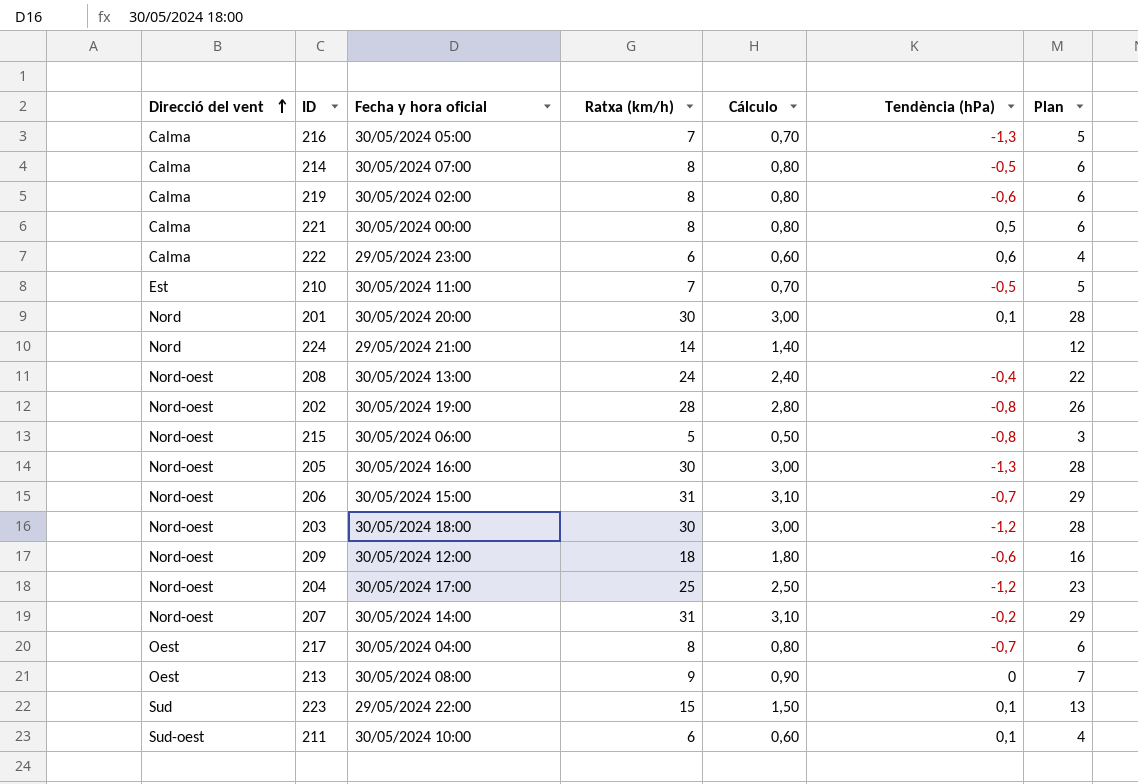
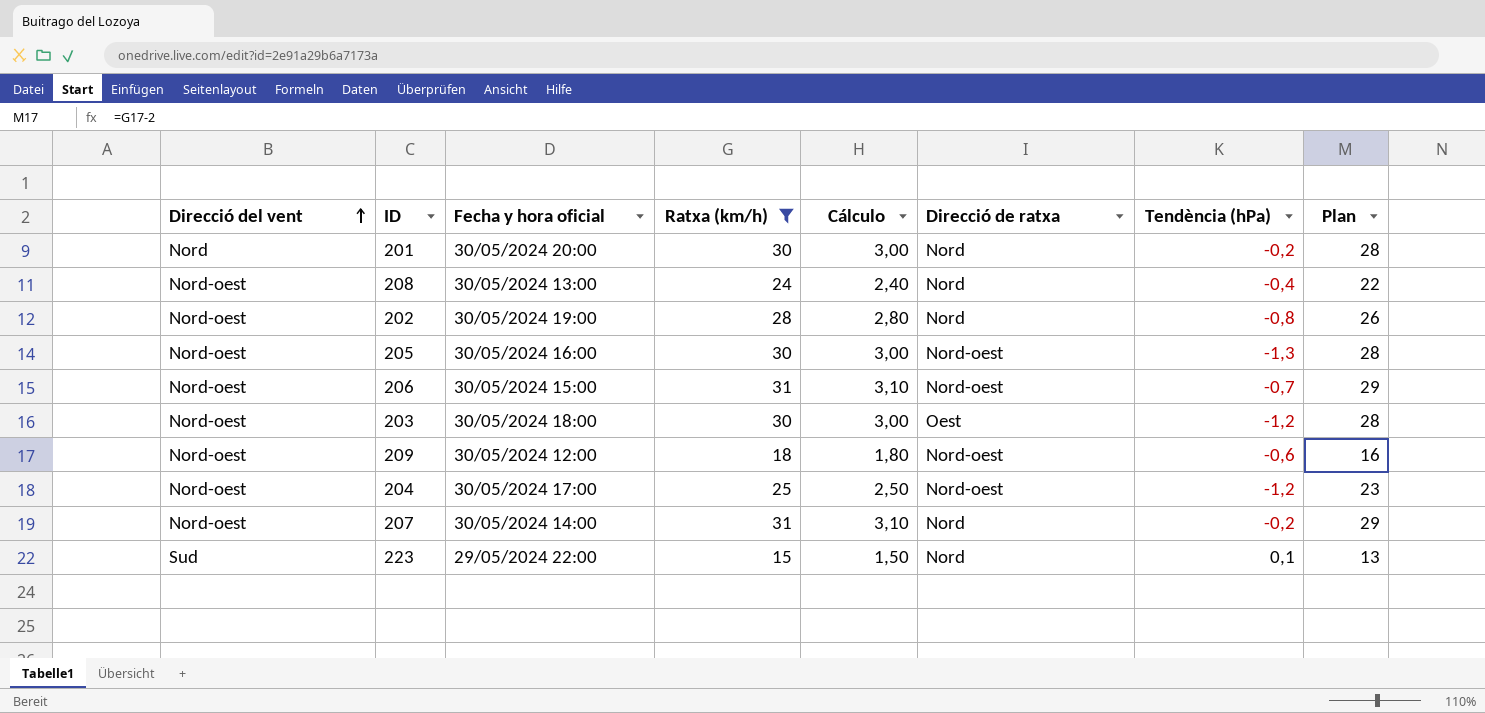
filter: none -> Ratxa (km/h) >= 15
column Direcció de ratxa | position: none -> 6
201 | Tendència (hPa): 0,1 -> -0,2

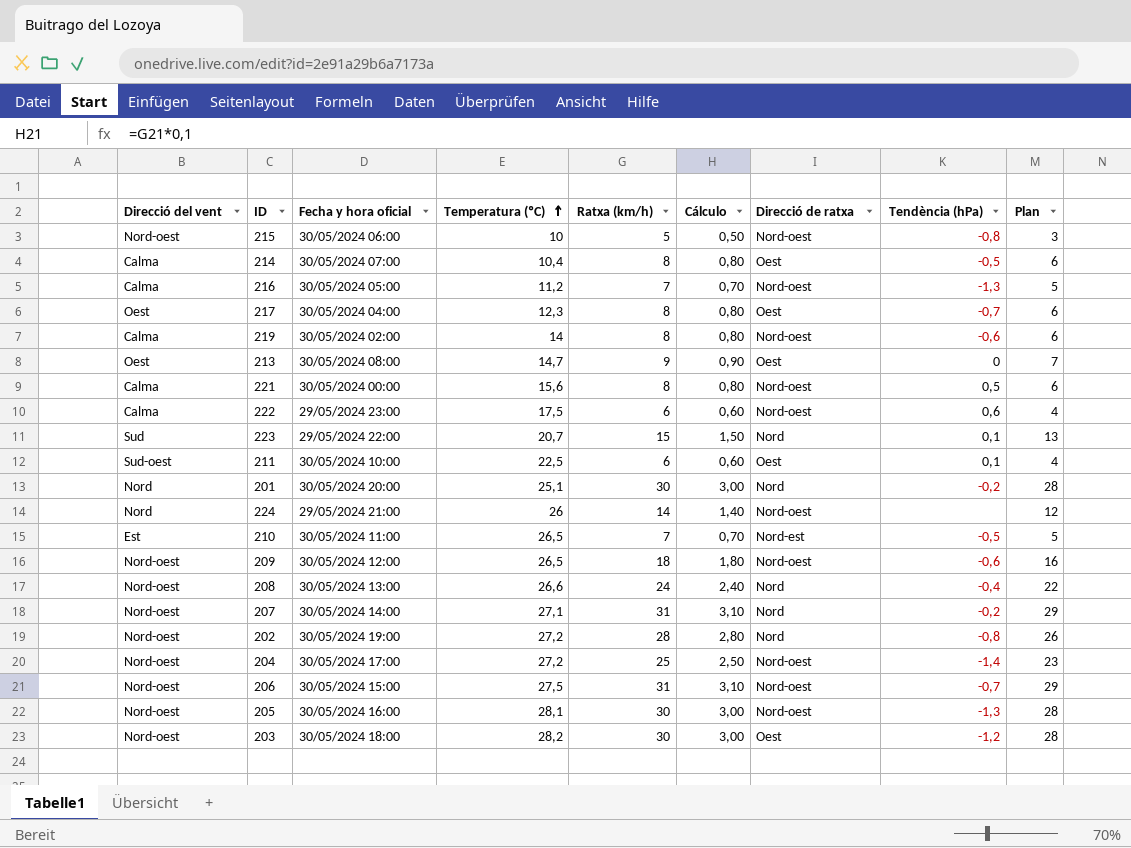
filter: Ratxa (km/h) >= 15 -> none
row order: Direcció del vent ascending -> Temperatura (ºC) ascending
column Temperatura (ºC) | position: none -> 4
204 | Tendència (hPa): -1,2 -> -1,4

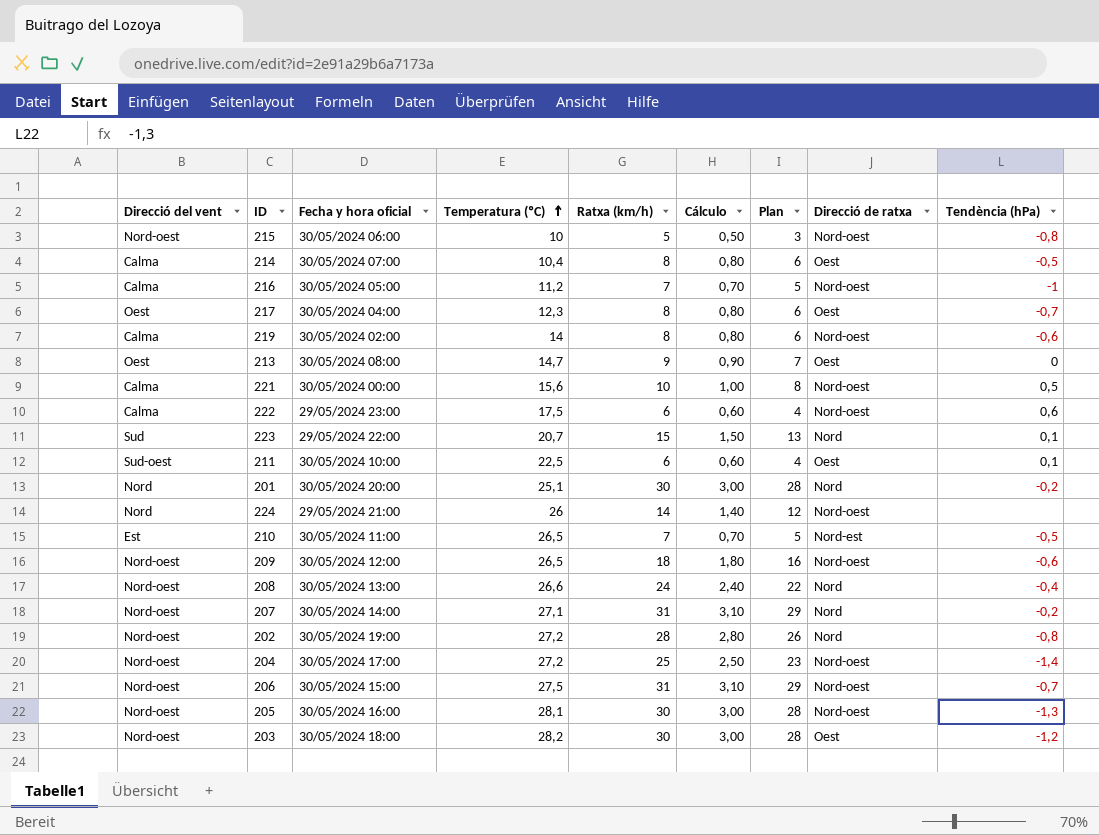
column Plan | position: 9 -> 7
216 | Tendència (hPa): -1,3 -> -1
221 | Ratxa (km/h): 8 -> 10
221 | Cálculo: 0,80 -> 1,00
221 | Plan: 6 -> 8

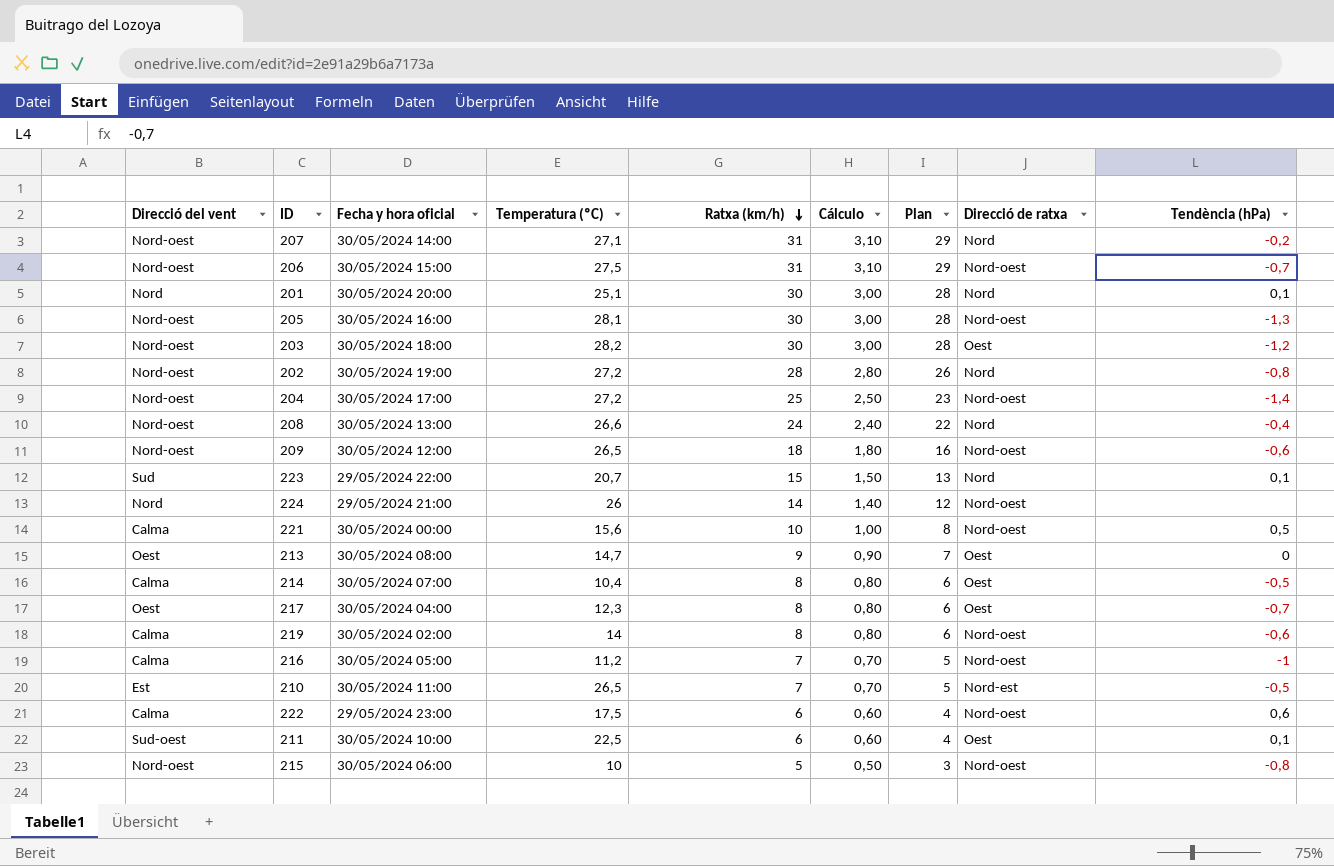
row order: Temperatura (ºC) ascending -> Ratxa (km/h) descending
201 | Tendència (hPa): -0,2 -> 0,1

